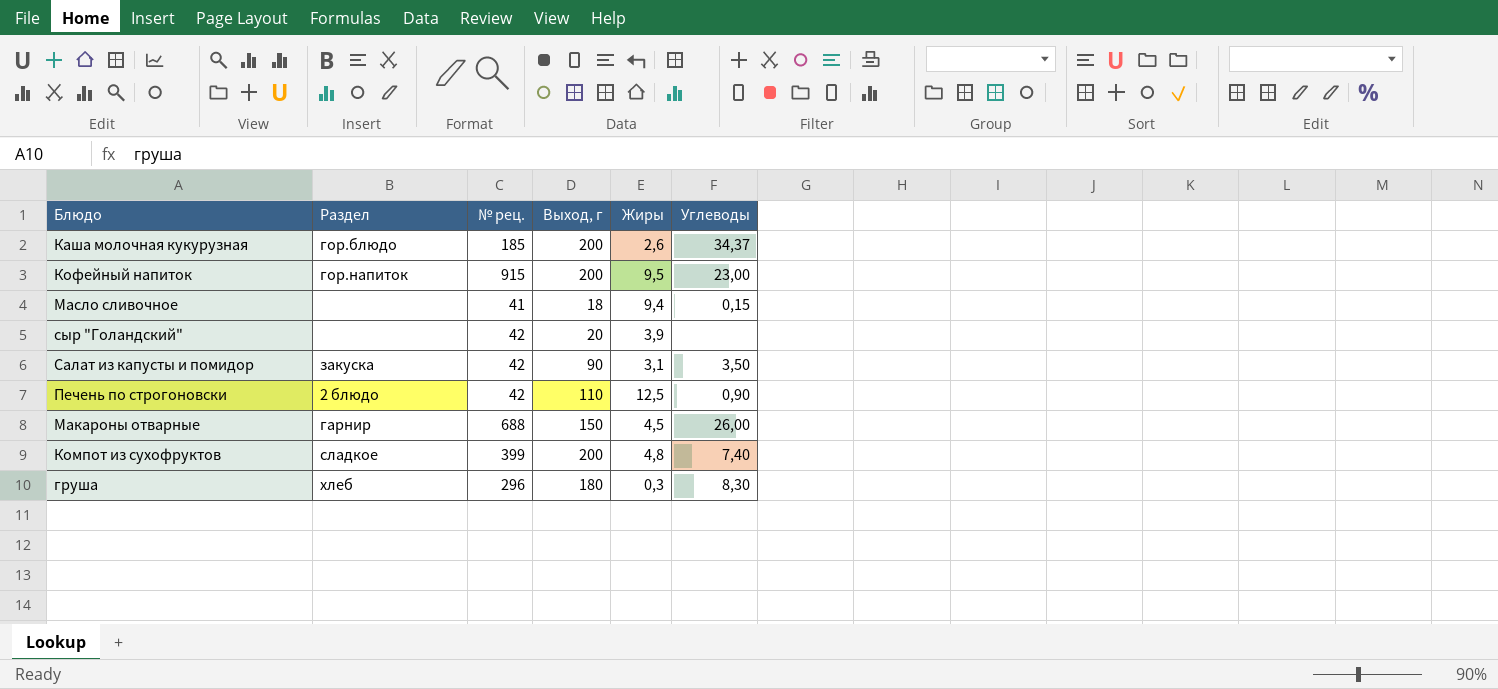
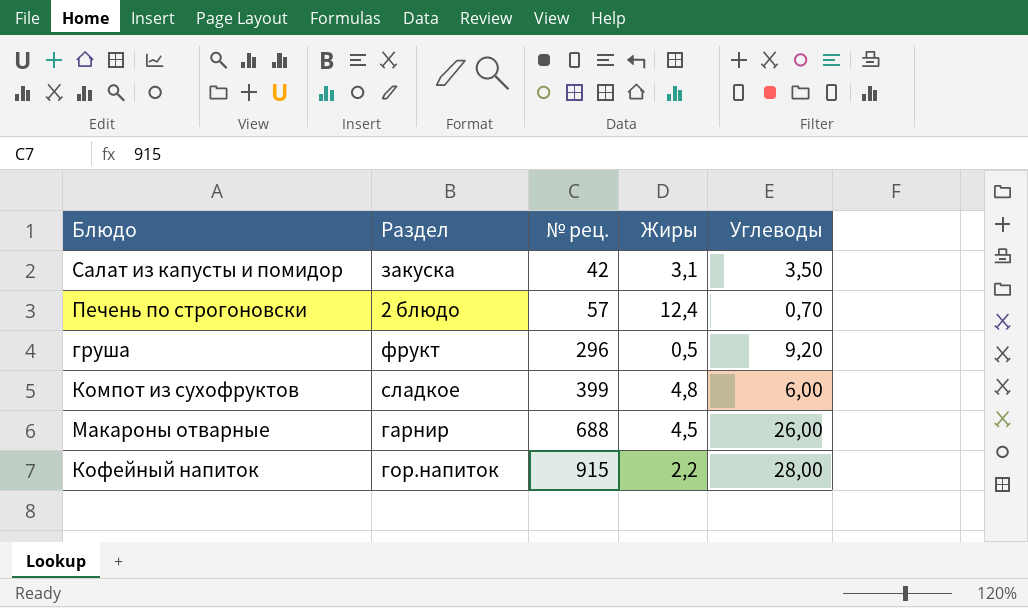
row order: none -> № рец. ascending
column Выход, г | position: 4 -> none
row Каша молочная кукурузная: гор.блюдо | 185 | 200 | 2,6 | 34,37 -> none
row Масло сливочное: none | 41 | 18 | 9,4 | 0,15 -> none
row сыр "Голандский": none | 42 | 20 | 3,9 | none -> none
Печень по строгоновски | № рец.: 42 -> 57
Печень по строгоновски | Жиры: 12,5 -> 12,4
Печень по строгоновски | Углеводы: 0,90 -> 0,70
груша | Раздел: хлеб -> фрукт
груша | Жиры: 0,3 -> 0,5
груша | Углеводы: 8,30 -> 9,20
Компот из сухофруктов | Углеводы: 7,40 -> 6,00
Кофейный напиток | Жиры: 9,5 -> 2,2
Кофейный напиток | Углеводы: 23,00 -> 28,00

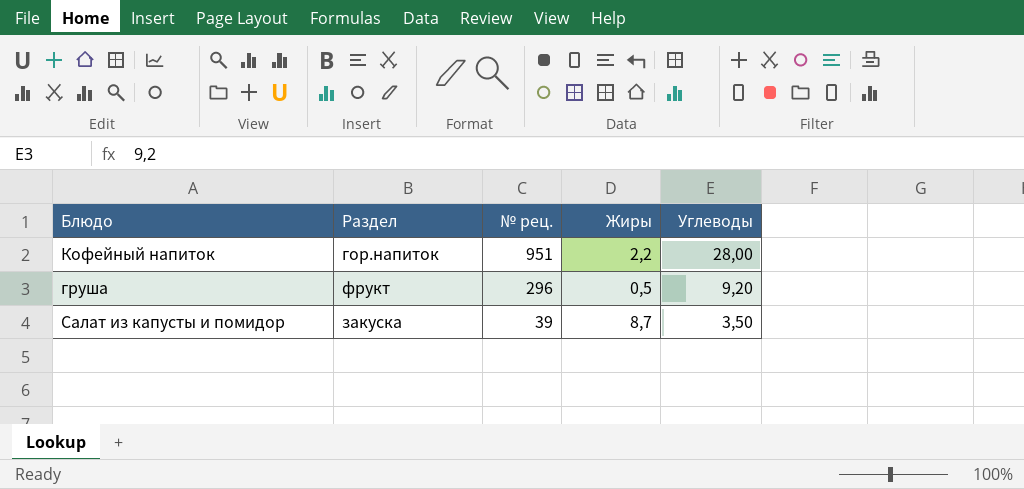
row order: № рец. ascending -> № рец. descending
row Печень по строгоновски: 2 блюдо | 57 | 12,4 | 0,70 -> none
row Компот из сухофруктов: сладкое | 399 | 4,8 | 6,00 -> none
row Макароны отварные: гарнир | 688 | 4,5 | 26,00 -> none
Кофейный напиток | № рец.: 915 -> 951
Салат из капусты и помидор | № рец.: 42 -> 39
Салат из капусты и помидор | Жиры: 3,1 -> 8,7

